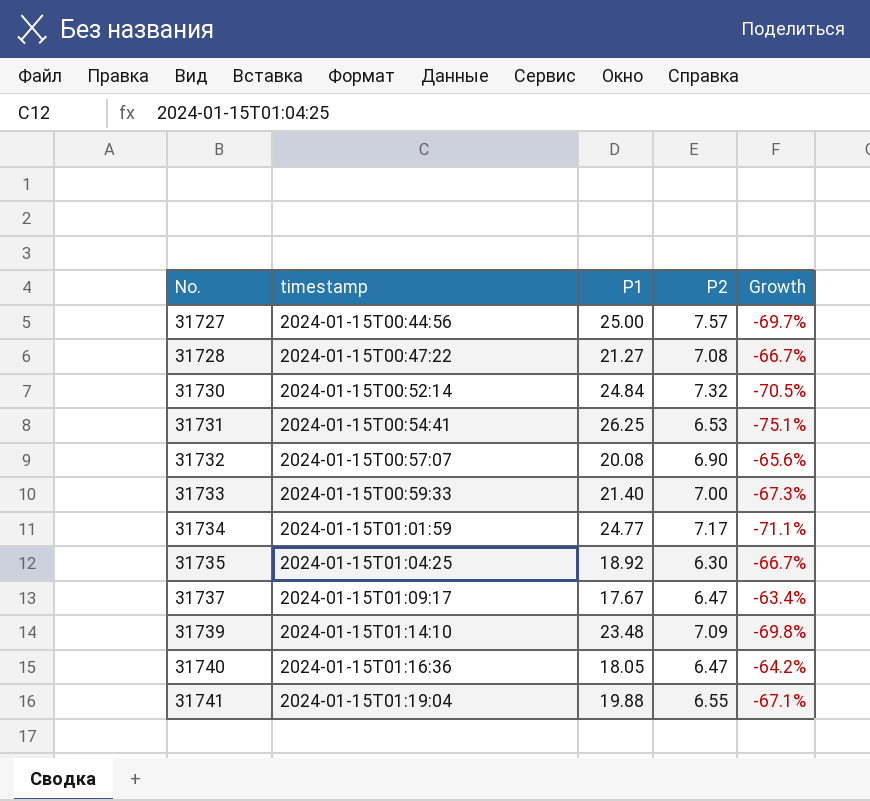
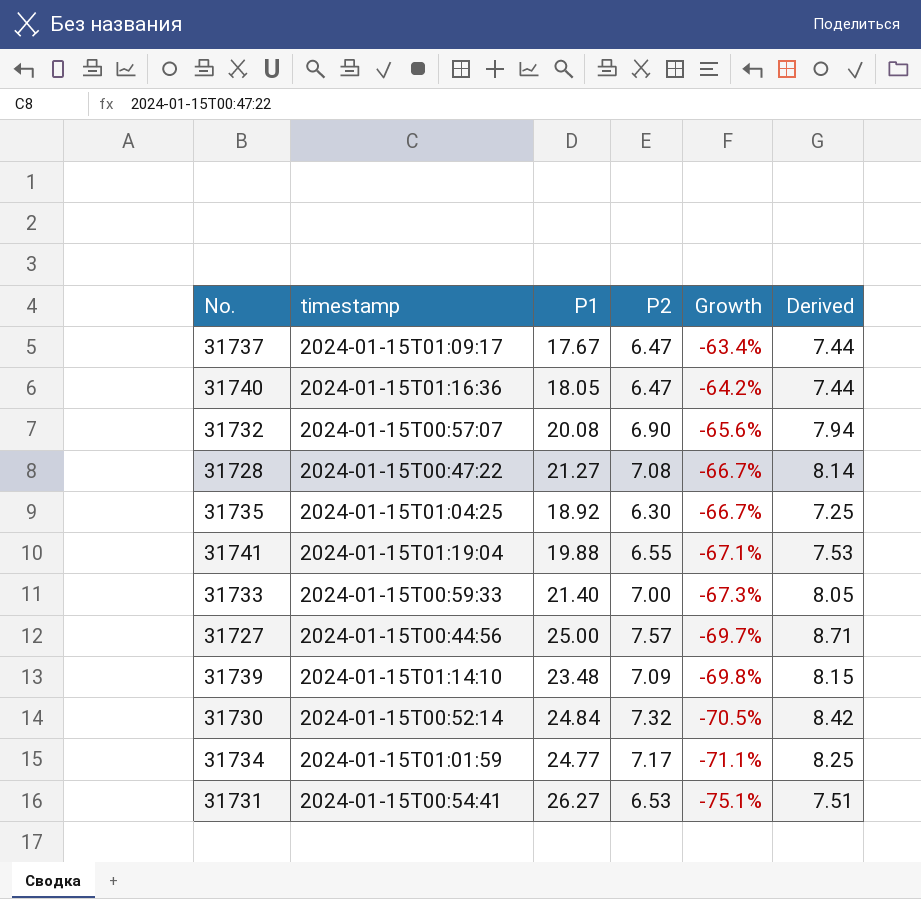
row order: No. ascending -> Growth descending
column Derived | formula: none -> [P2] * 1.15
31731 | P1: 26.25 -> 26.27

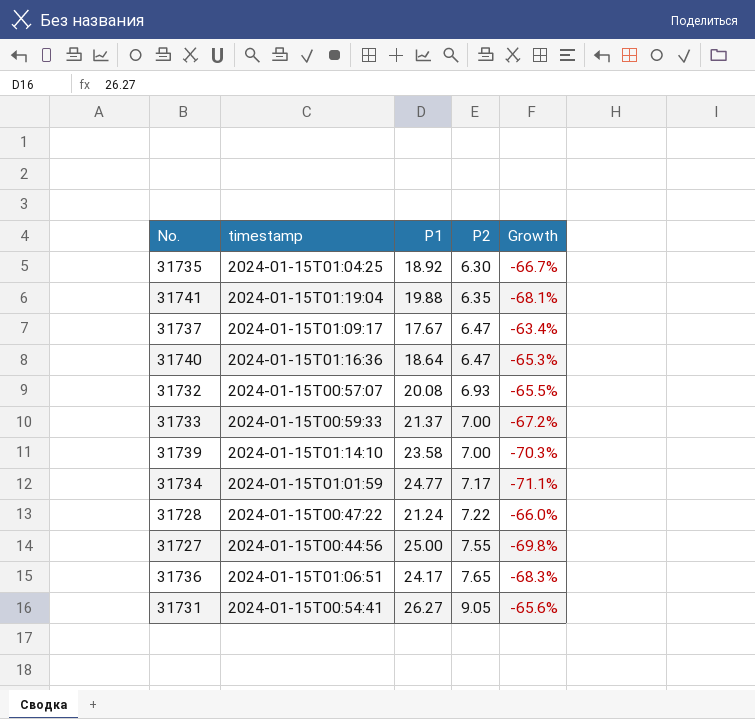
row order: Growth descending -> P2 ascending
column Derived | formula: [P2] * 1.15 -> none
row 31730: 2024-01-15T00:52:14 | 24.84 | 7.32 | -70.5% | 8.42 -> none
31741 | P2: 6.55 -> 6.35
31741 | Growth: -67.1% -> -68.1%
31740 | P1: 18.05 -> 18.64
31740 | Growth: -64.2% -> -65.3%
31732 | P2: 6.90 -> 6.93
31732 | Growth: -65.6% -> -65.5%
31733 | P1: 21.40 -> 21.37
31733 | Growth: -67.3% -> -67.2%
31739 | P1: 23.48 -> 23.58
31739 | P2: 7.09 -> 7.00
31739 | Growth: -69.8% -> -70.3%
31728 | P1: 21.27 -> 21.24
31728 | P2: 7.08 -> 7.22
31728 | Growth: -66.7% -> -66.0%
31727 | P2: 7.57 -> 7.55
31727 | Growth: -69.7% -> -69.8%
row 31736: none -> 2024-01-15T01:06:51 | 24.17 | 7.65 | -68.3%
31731 | P2: 6.53 -> 9.05
31731 | Growth: -75.1% -> -65.6%

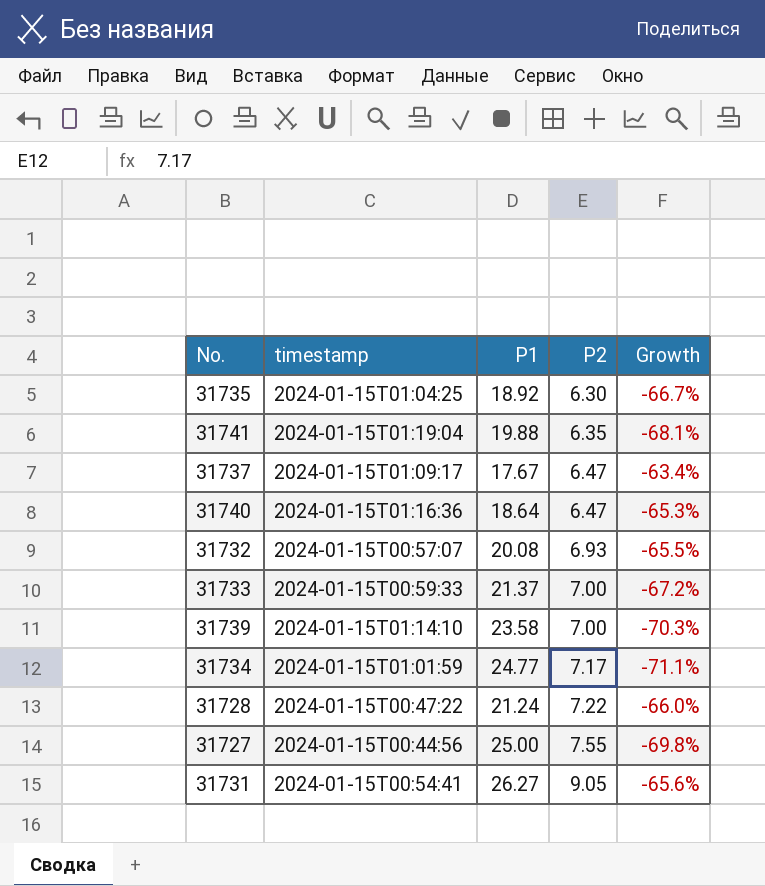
row 31736: 2024-01-15T01:06:51 | 24.17 | 7.65 | -68.3% -> none

